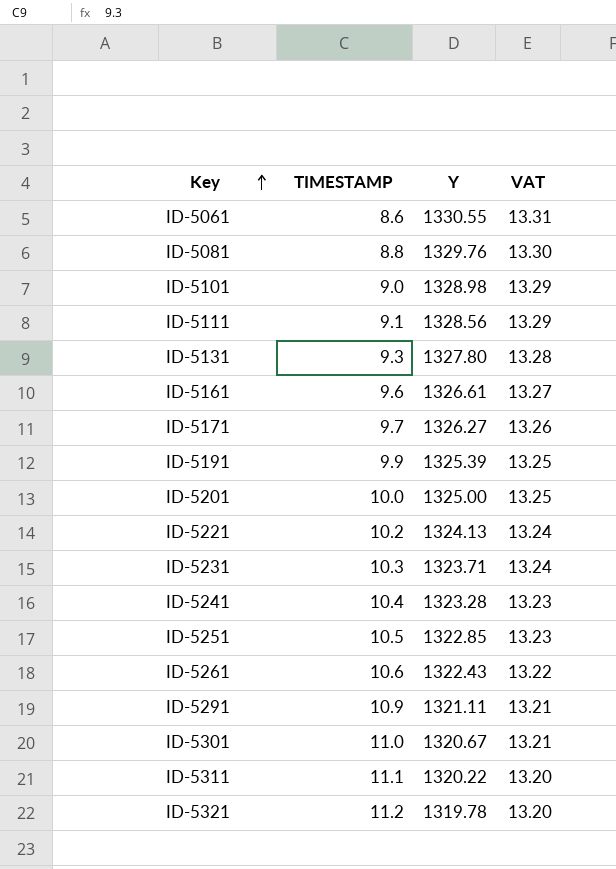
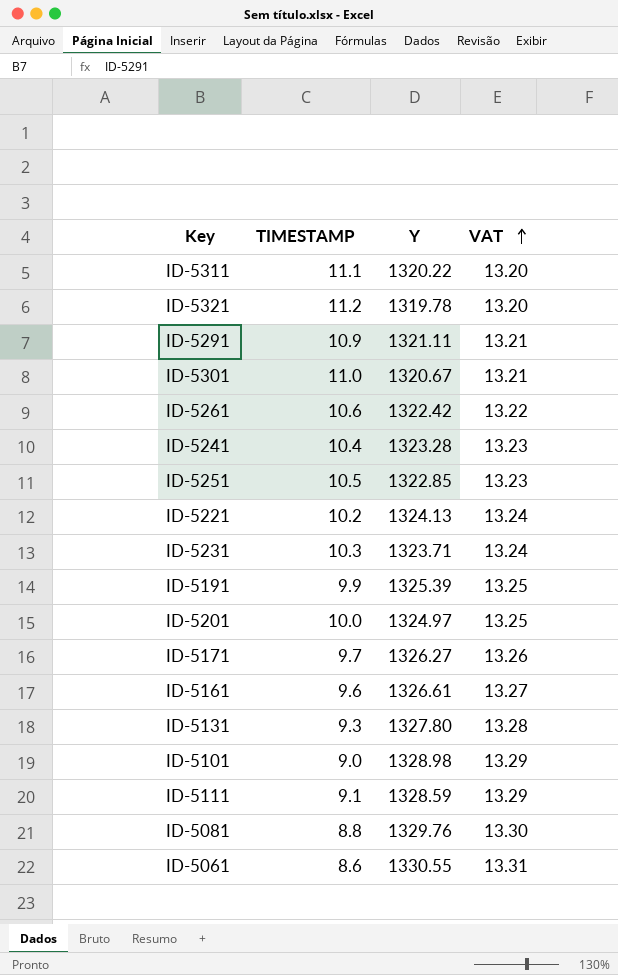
row order: Key ascending -> VAT ascending
ID-5261 | Y: 1322.43 -> 1322.42
ID-5201 | Y: 1325.00 -> 1324.97
ID-5111 | Y: 1328.56 -> 1328.59

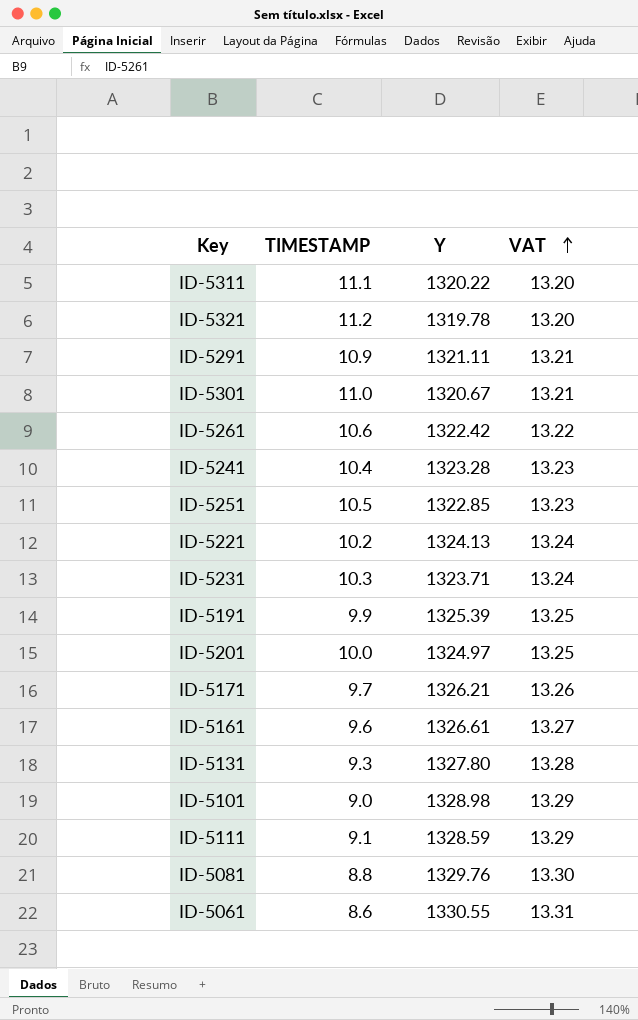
ID-5171 | Y: 1326.27 -> 1326.21

